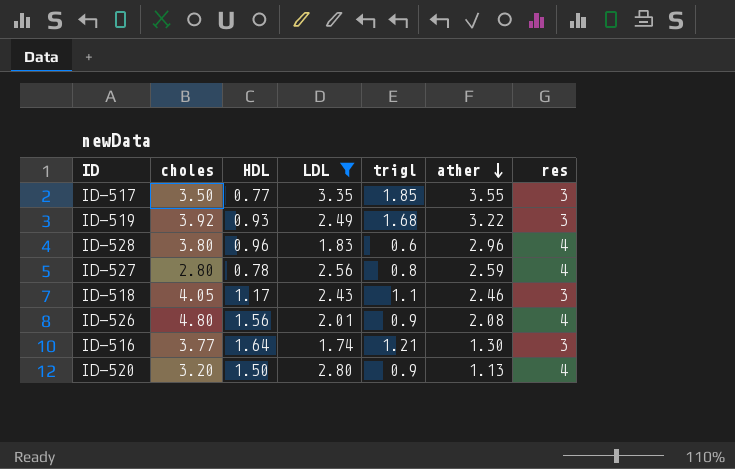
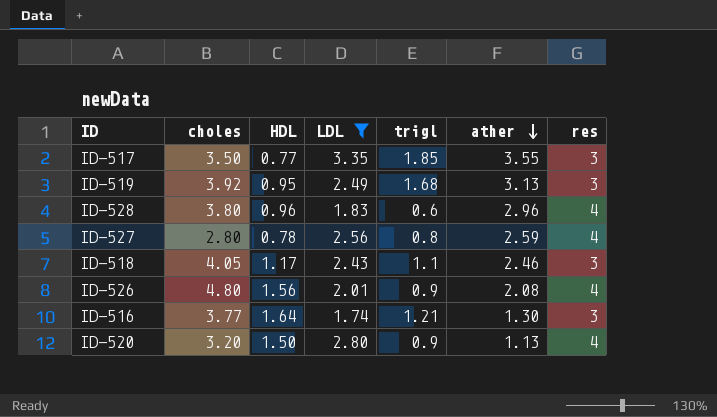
ID-519 | HDL: 0.93 -> 0.95
ID-519 | ather: 3.22 -> 3.13

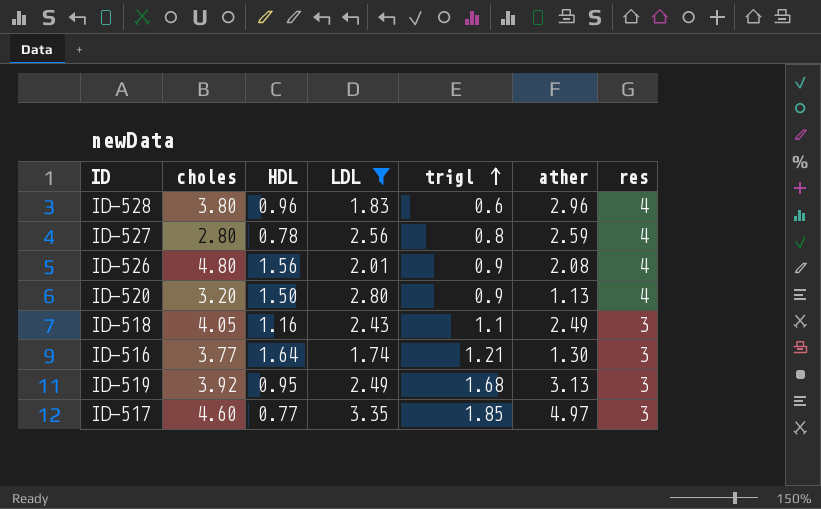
row order: ather descending -> trigl ascending
ID-518 | HDL: 1.17 -> 1.16
ID-518 | ather: 2.46 -> 2.49
ID-517 | choles: 3.50 -> 4.60
ID-517 | ather: 3.55 -> 4.97

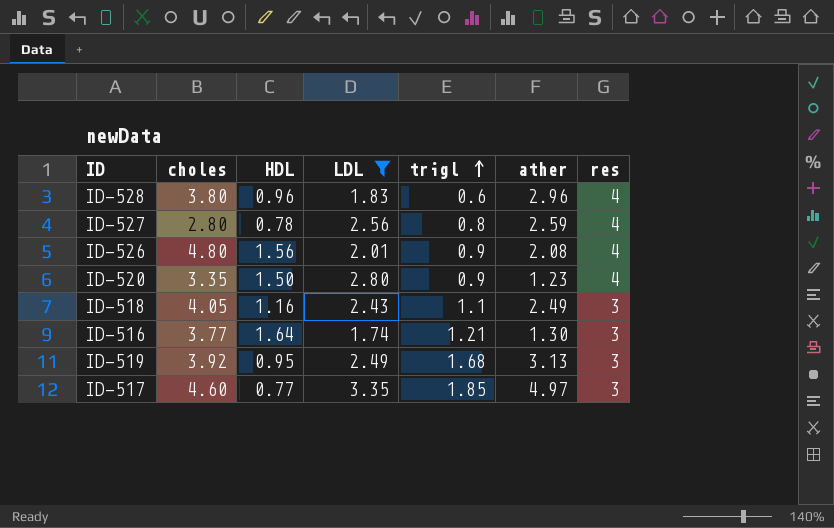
ID-520 | choles: 3.20 -> 3.35
ID-520 | ather: 1.13 -> 1.23

